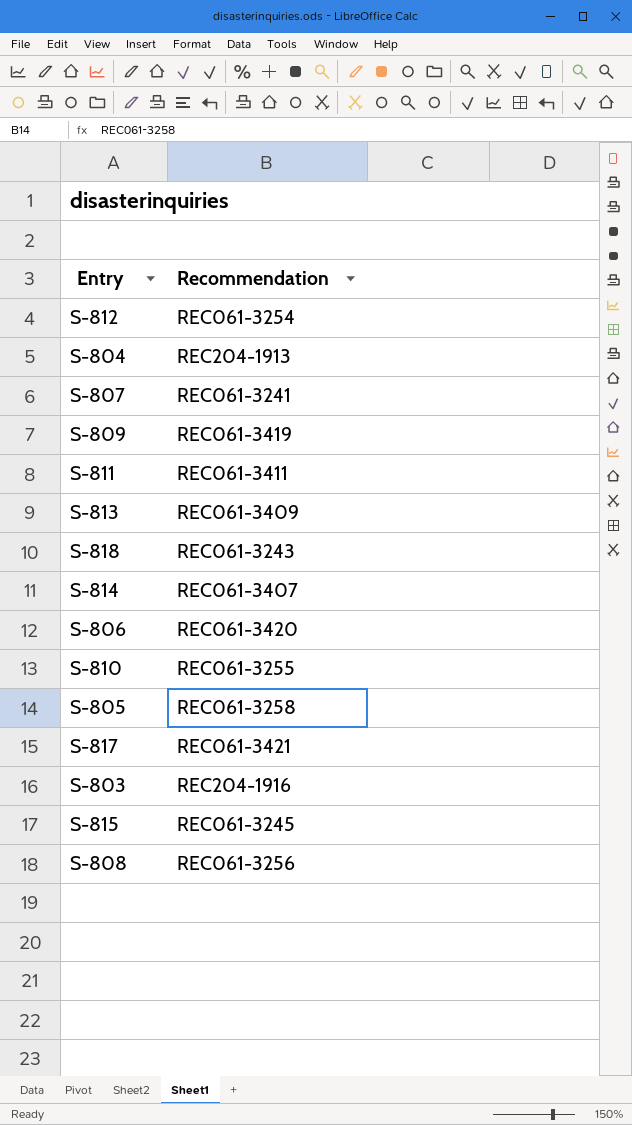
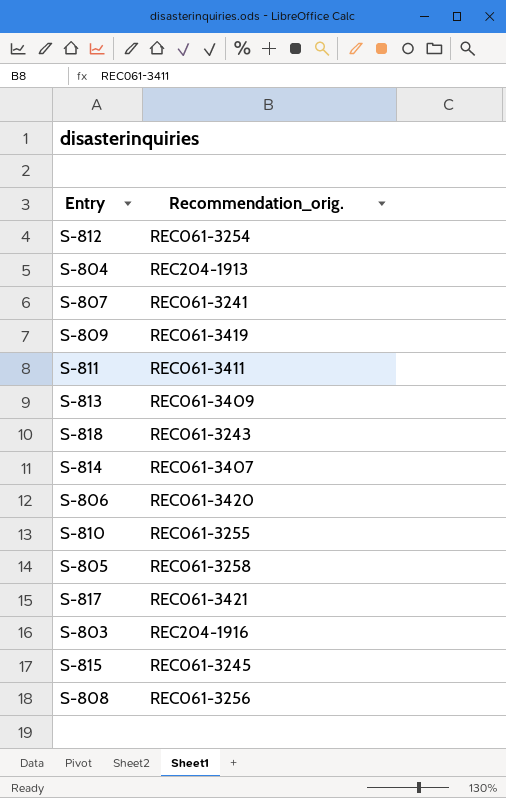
column name: Recommendation -> Recommendation_orig.

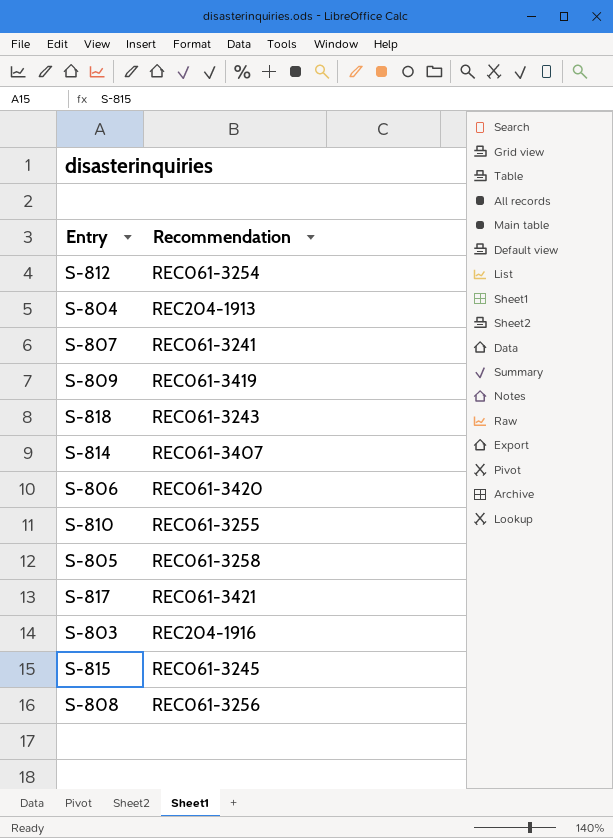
column name: Recommendation_orig. -> Recommendation
row S-811: REC061-3411 -> none
row S-813: REC061-3409 -> none

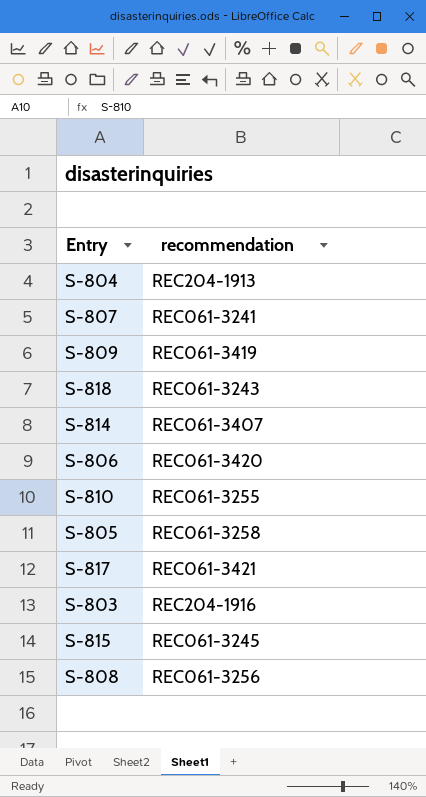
column name: Recommendation -> recommendation
row S-812: REC061-3254 -> none

